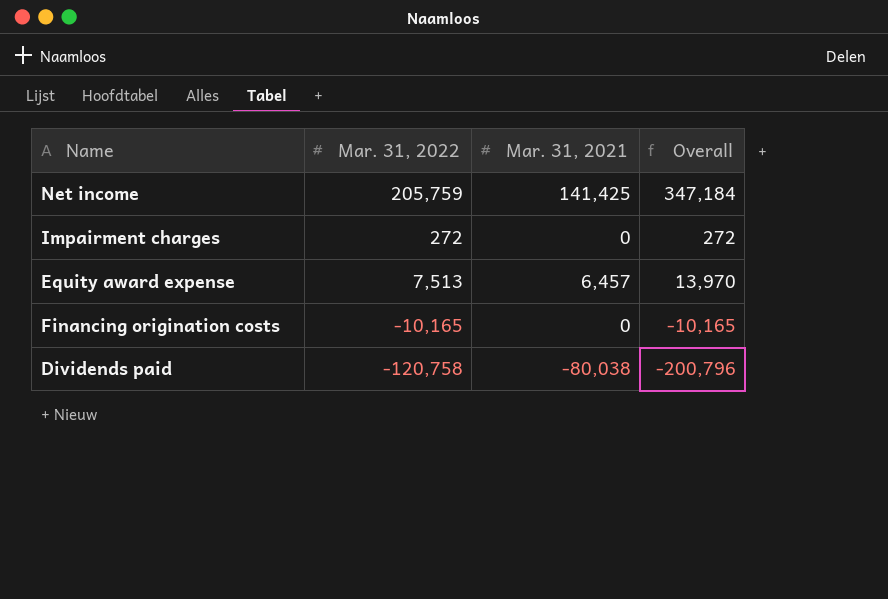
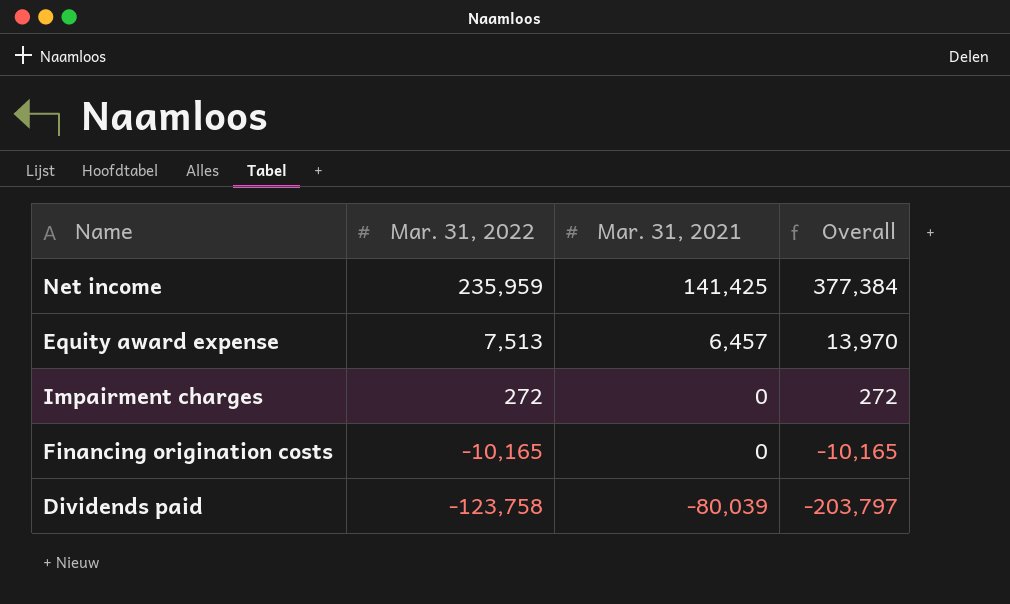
row order: none -> Mar. 31, 2022 descending
Net income | Mar. 31, 2022: 205,759 -> 235,959
Net income | Overall: 347,184 -> 377,384
Dividends paid | Mar. 31, 2022: -120,758 -> -123,758
Dividends paid | Mar. 31, 2021: -80,038 -> -80,039
Dividends paid | Overall: -200,796 -> -203,797

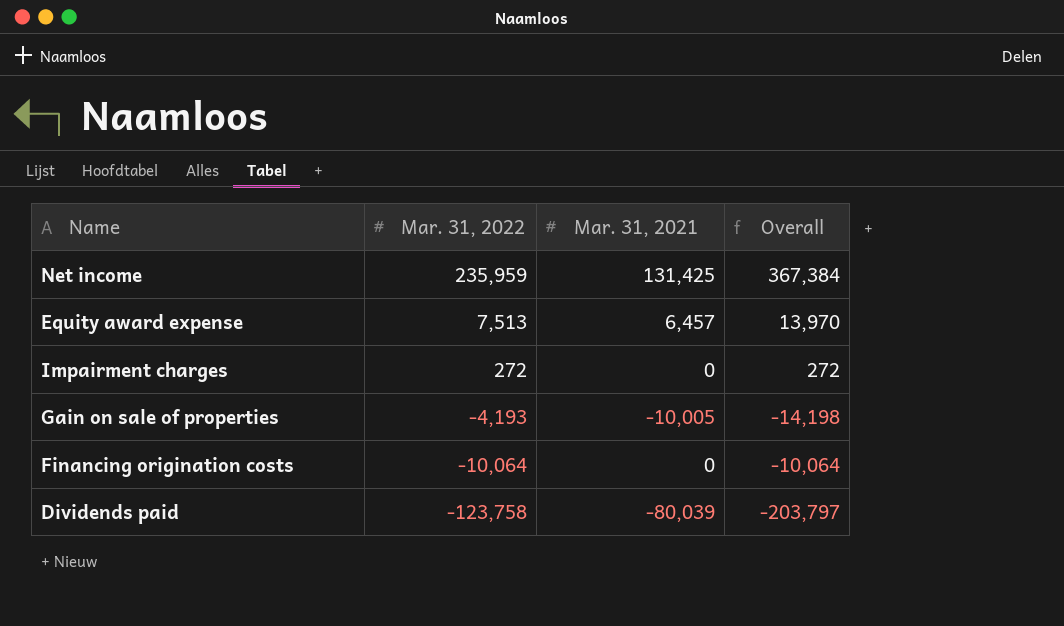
Net income | Mar. 31, 2021: 141,425 -> 131,425
Net income | Overall: 377,384 -> 367,384
row Gain on sale of properties: none -> -4,193 | -10,005 | -14,198
Financing origination costs | Mar. 31, 2022: -10,165 -> -10,064
Financing origination costs | Overall: -10,165 -> -10,064

